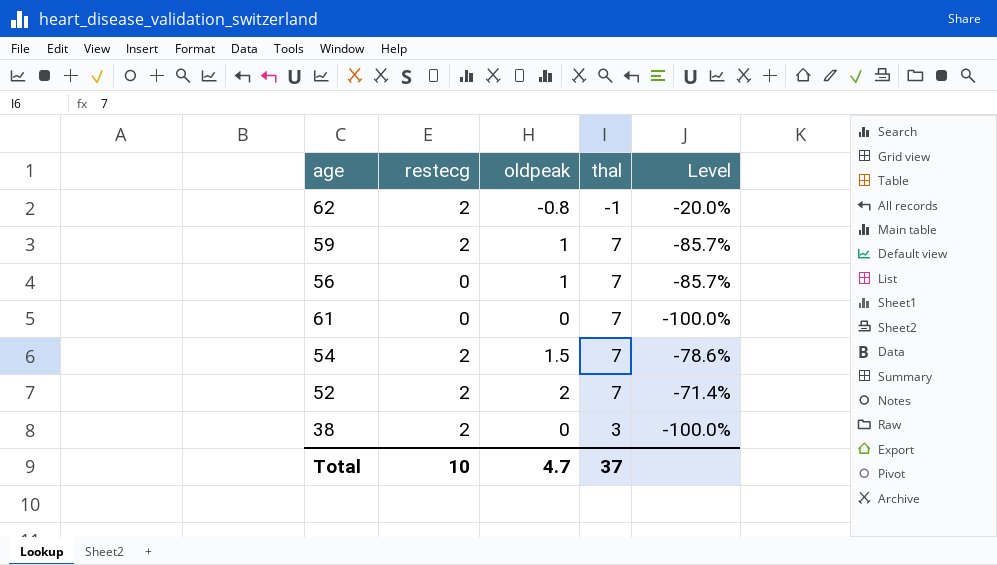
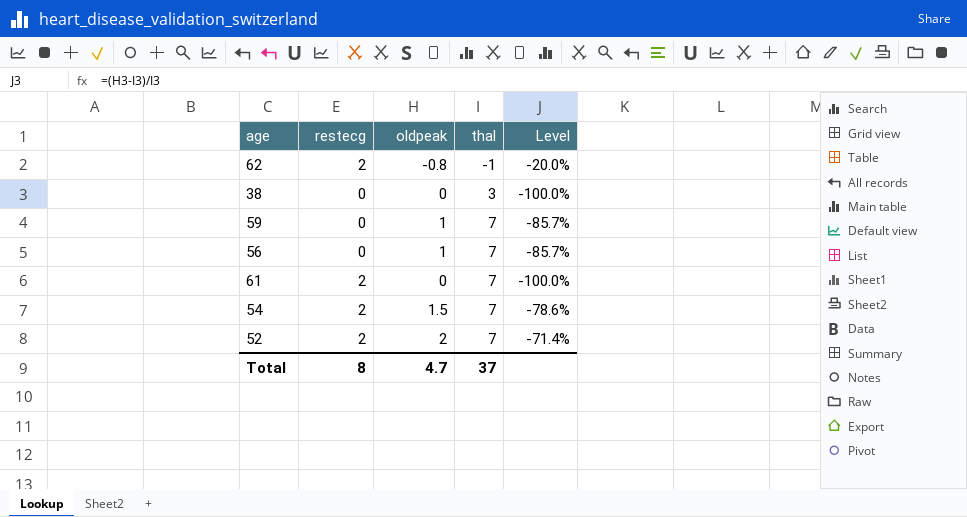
row order: none -> thal ascending
38 | restecg: 2 -> 0
59 | restecg: 2 -> 0
61 | restecg: 0 -> 2
Total | restecg: 10 -> 8

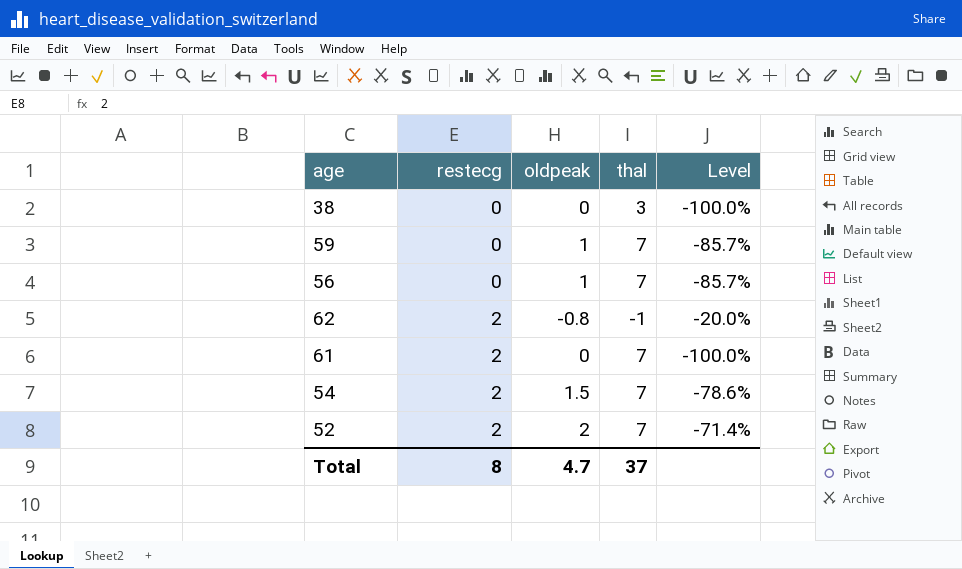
row order: thal ascending -> restecg ascending

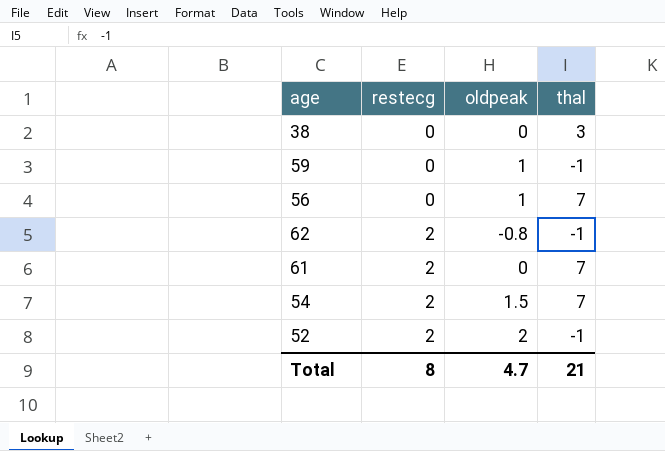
column Level | formula: ([oldpeak] - [thal]) / [thal] -> none
59 | thal: 7 -> -1
52 | thal: 7 -> -1
Total | thal: 37 -> 21

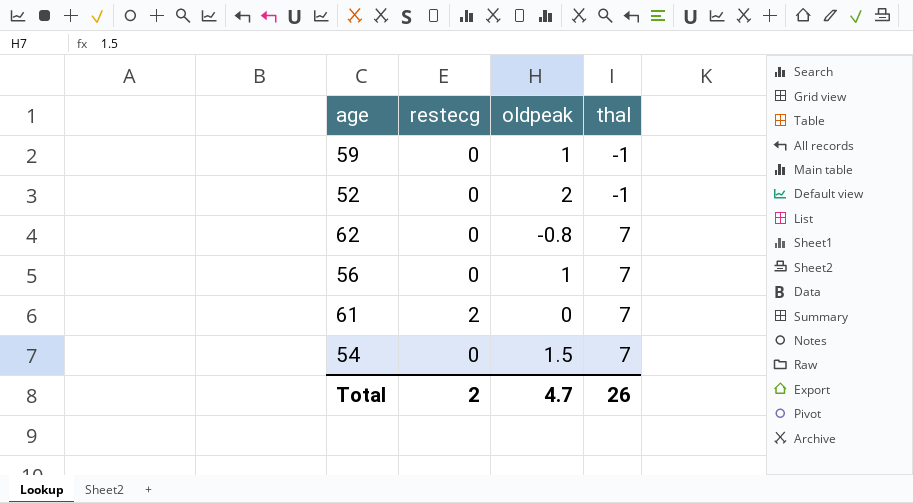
row order: restecg ascending -> thal ascending
row 38: 0 | 0 | 3 -> none
52 | restecg: 2 -> 0
62 | restecg: 2 -> 0
62 | thal: -1 -> 7
54 | restecg: 2 -> 0
Total | restecg: 8 -> 2
Total | thal: 21 -> 26

